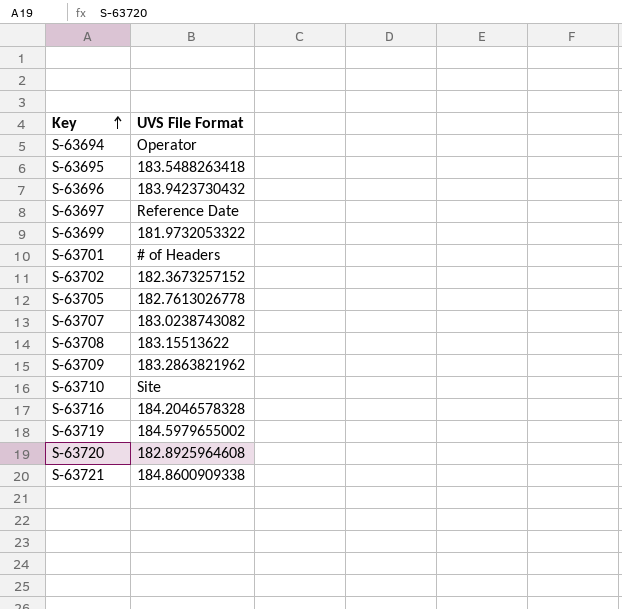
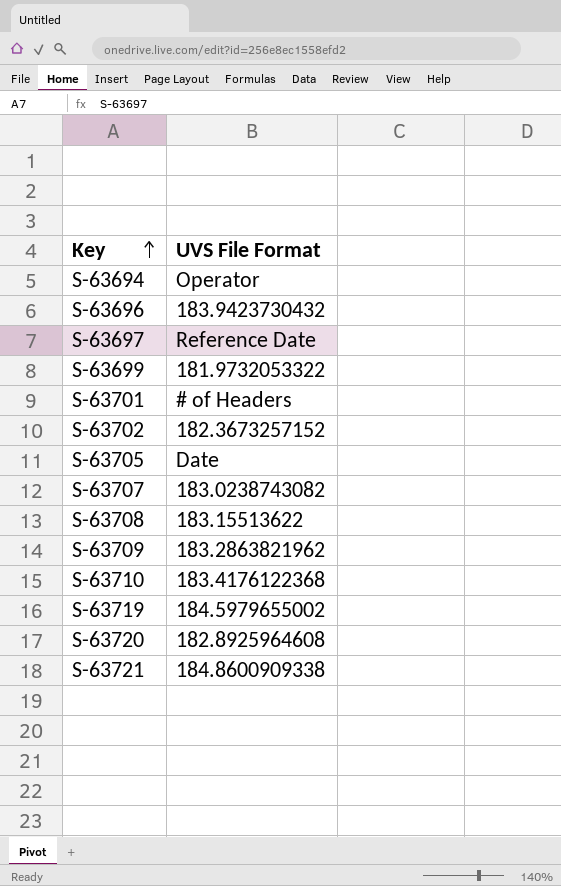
row S-63695: 183.5488263418 -> none
row S-63716: 184.2046578328 -> none
S-63705 | UVS File Format: 182.7613026778 -> Date
S-63710 | UVS File Format: Site -> 183.4176122368

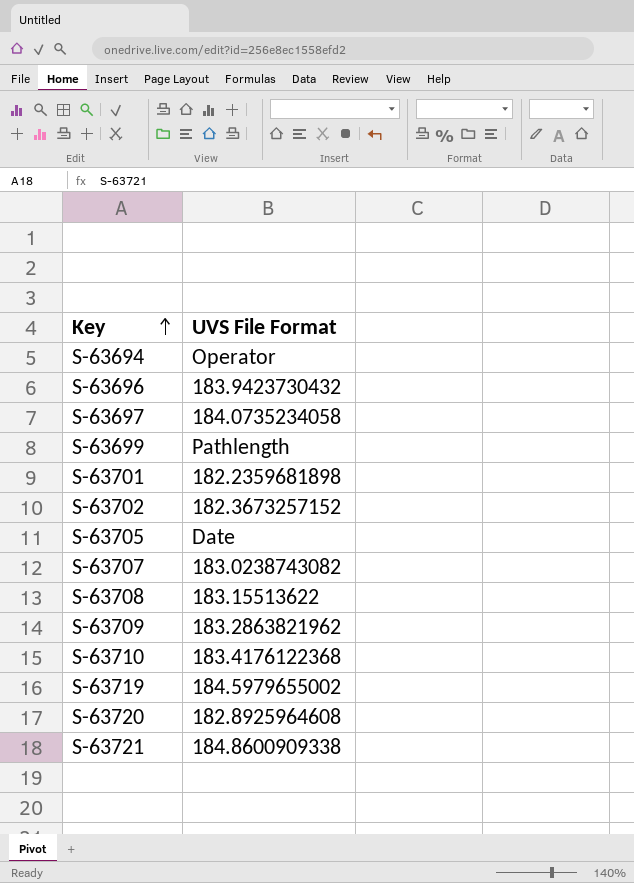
S-63697 | UVS File Format: Reference Date -> 184.0735234058
S-63699 | UVS File Format: 181.9732053322 -> Pathlength
S-63701 | UVS File Format: # of Headers -> 182.2359681898

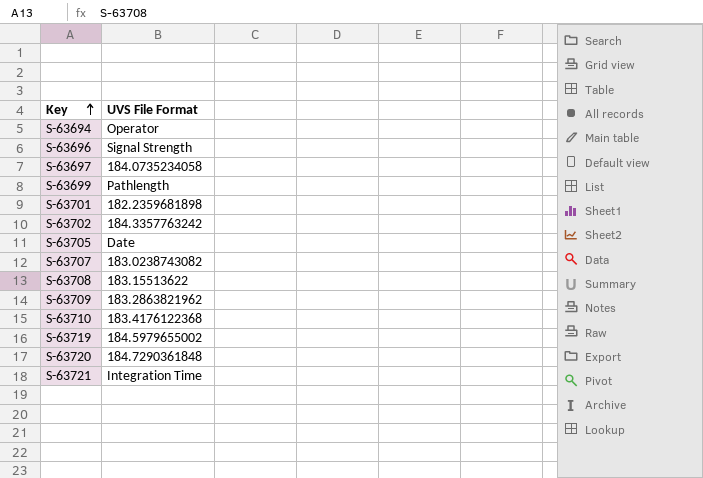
S-63696 | UVS File Format: 183.9423730432 -> Signal Strength
S-63702 | UVS File Format: 182.3673257152 -> 184.3357763242
S-63720 | UVS File Format: 182.8925964608 -> 184.7290361848
S-63721 | UVS File Format: 184.8600909338 -> Integration Time

